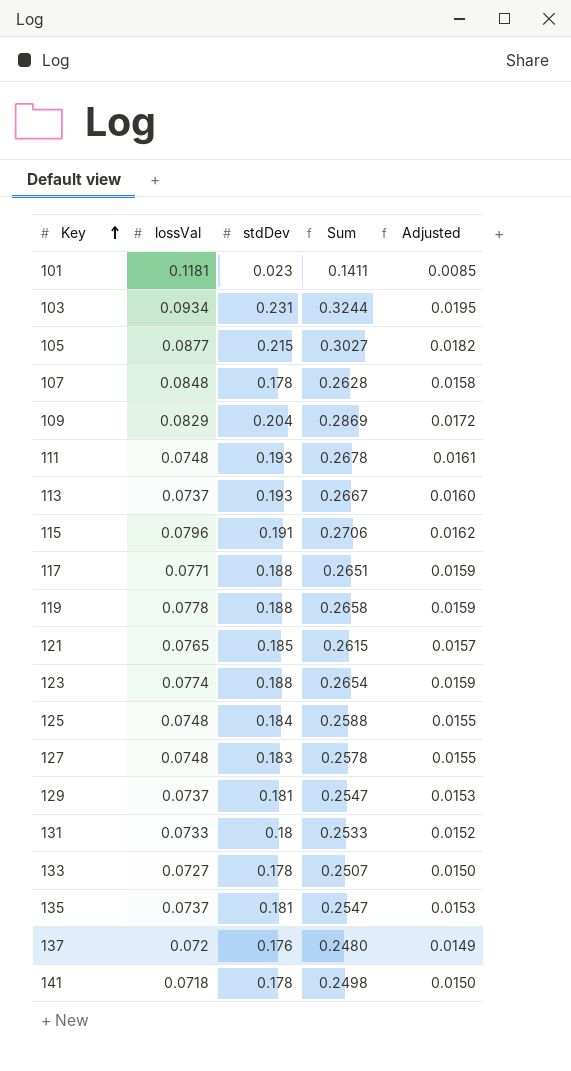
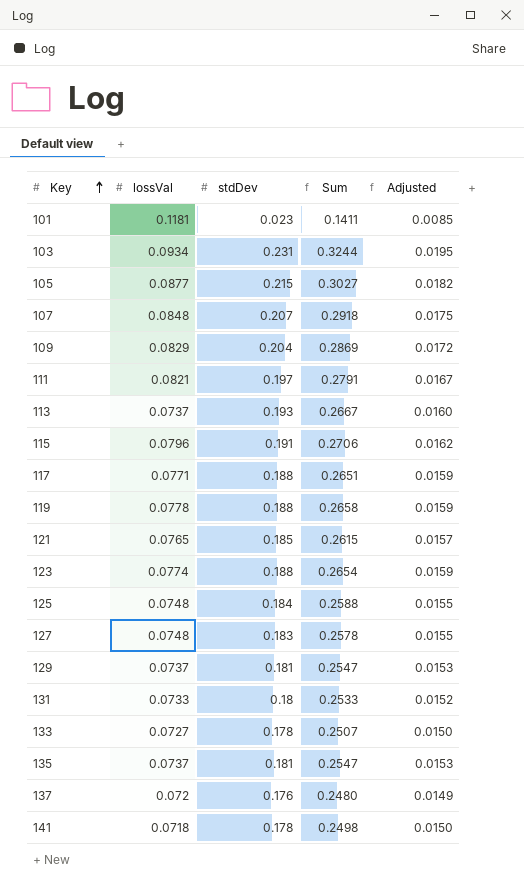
107 | stdDev: 0.178 -> 0.207
107 | Sum: 0.2628 -> 0.2918
107 | Adjusted: 0.0158 -> 0.0175
111 | lossVal: 0.0748 -> 0.0821
111 | stdDev: 0.193 -> 0.197
111 | Sum: 0.2678 -> 0.2791
111 | Adjusted: 0.0161 -> 0.0167

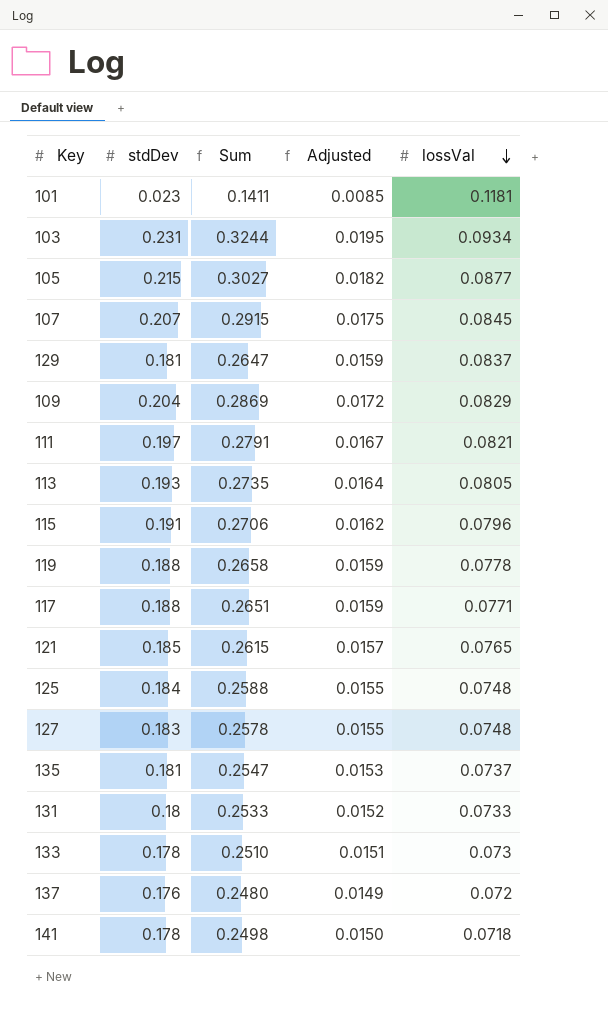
row order: Key ascending -> lossVal descending
column lossVal | position: 2 -> 5
row 123: 0.0774 | 0.188 | 0.2654 | 0.0159 -> none
107 | Sum: 0.2918 -> 0.2915
107 | lossVal: 0.0848 -> 0.0845
129 | Sum: 0.2547 -> 0.2647
129 | Adjusted: 0.0153 -> 0.0159
129 | lossVal: 0.0737 -> 0.0837
113 | Sum: 0.2667 -> 0.2735
113 | Adjusted: 0.0160 -> 0.0164
113 | lossVal: 0.0737 -> 0.0805
133 | Sum: 0.2507 -> 0.2510
133 | Adjusted: 0.0150 -> 0.0151
133 | lossVal: 0.0727 -> 0.073

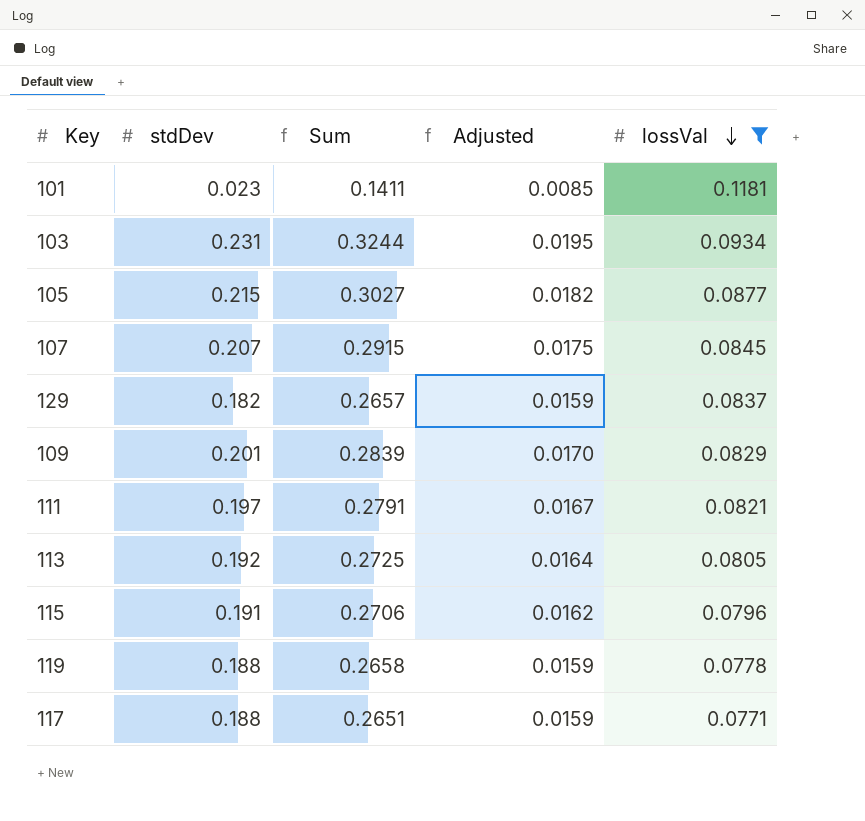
filter: none -> lossVal >= 0.0771
129 | stdDev: 0.181 -> 0.182
129 | Sum: 0.2647 -> 0.2657
109 | stdDev: 0.204 -> 0.201
109 | Sum: 0.2869 -> 0.2839
109 | Adjusted: 0.0172 -> 0.0170
113 | stdDev: 0.193 -> 0.192
113 | Sum: 0.2735 -> 0.2725

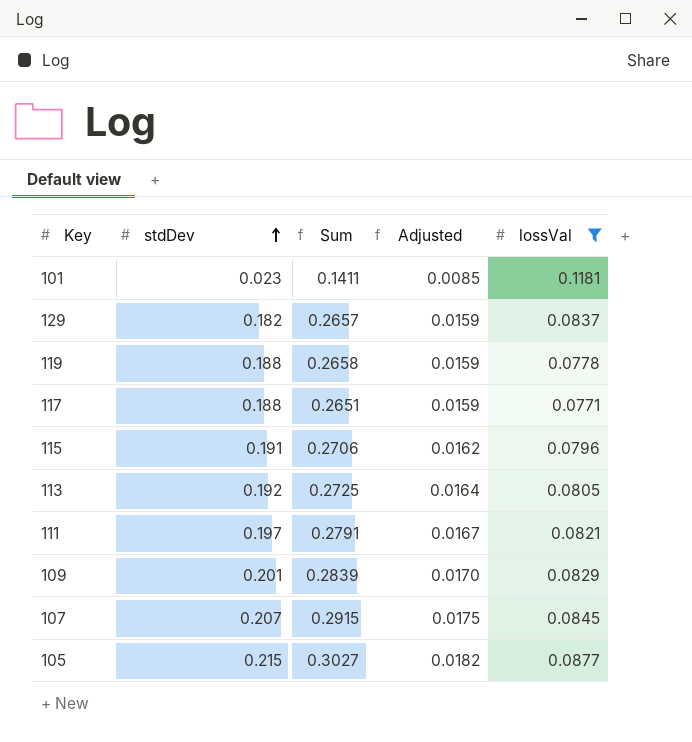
row order: lossVal descending -> stdDev ascending
row 103: 0.231 | 0.3244 | 0.0195 | 0.0934 -> none

